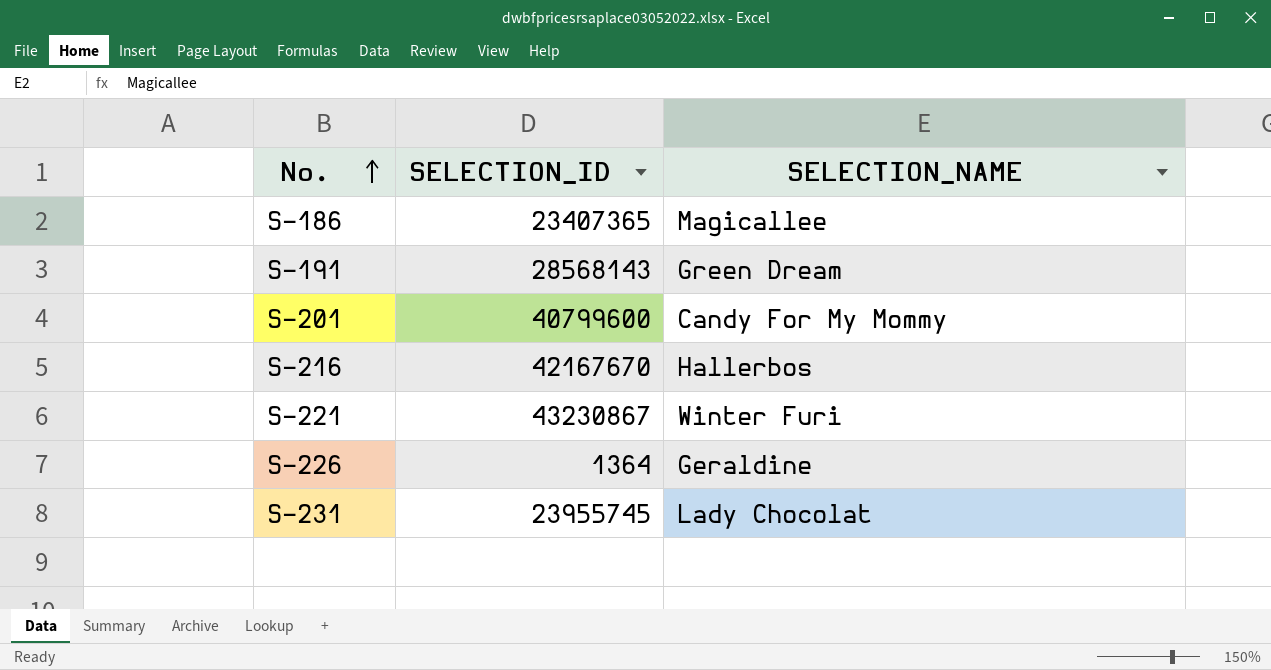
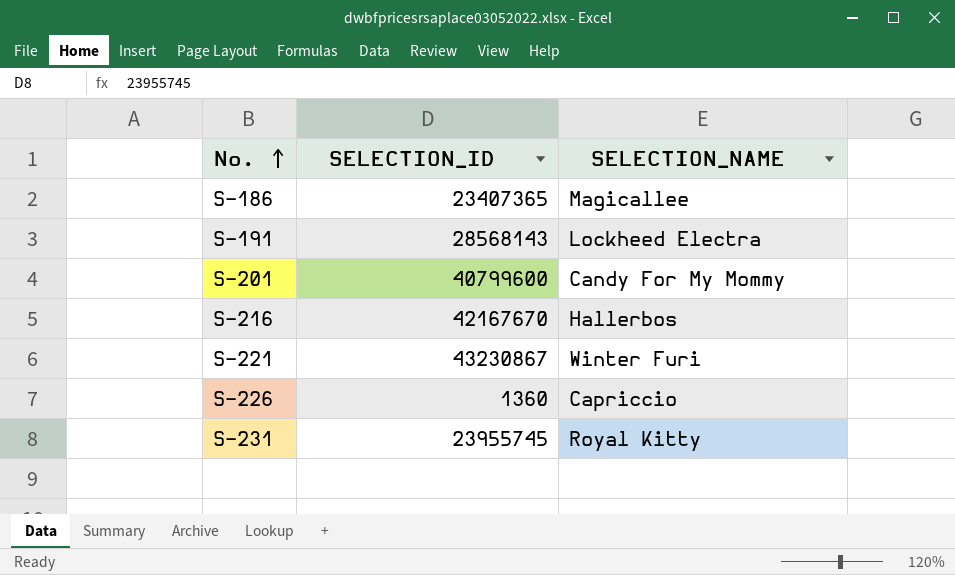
S-191 | SELECTION_NAME: Green Dream -> Lockheed Electra
S-226 | SELECTION_ID: 1364 -> 1360
S-226 | SELECTION_NAME: Geraldine -> Capriccio
S-231 | SELECTION_NAME: Lady Chocolat -> Royal Kitty

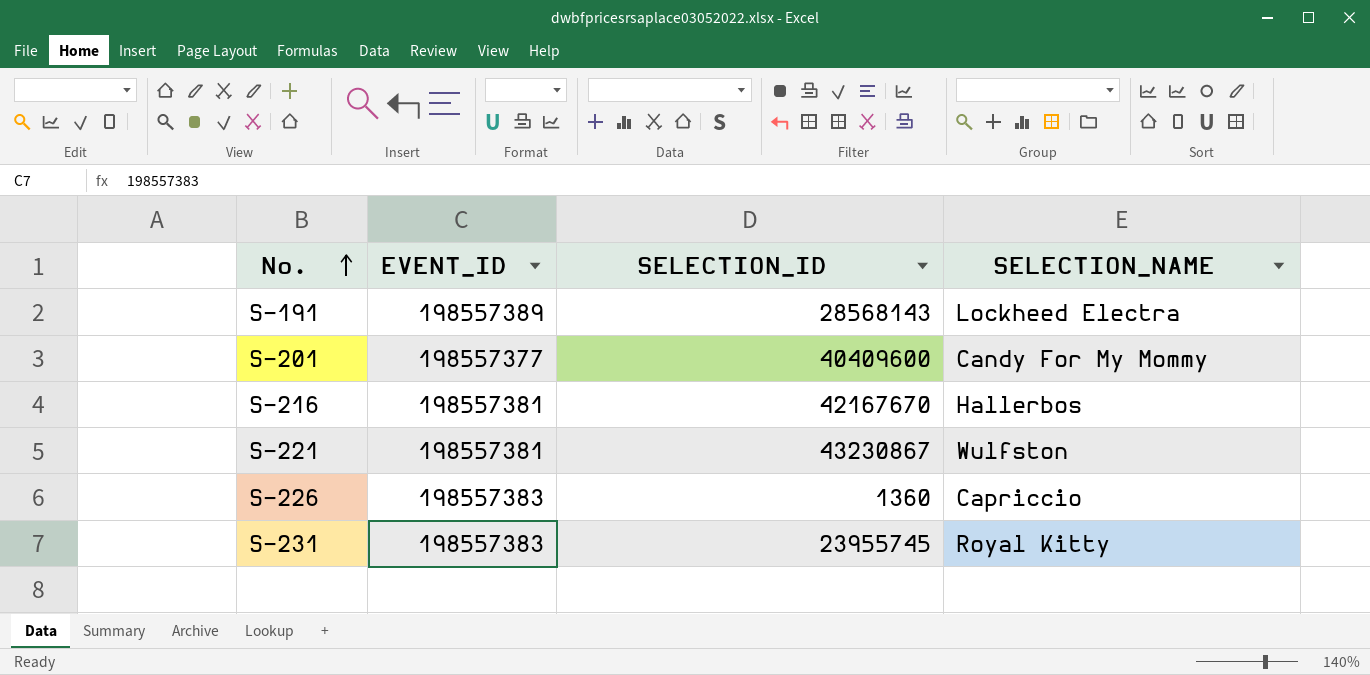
column EVENT_ID | position: none -> 2
row S-186: 23407365 | Magicallee -> none
S-201 | SELECTION_ID: 40799600 -> 40409600
S-221 | SELECTION_NAME: Winter Furi -> Wulfston

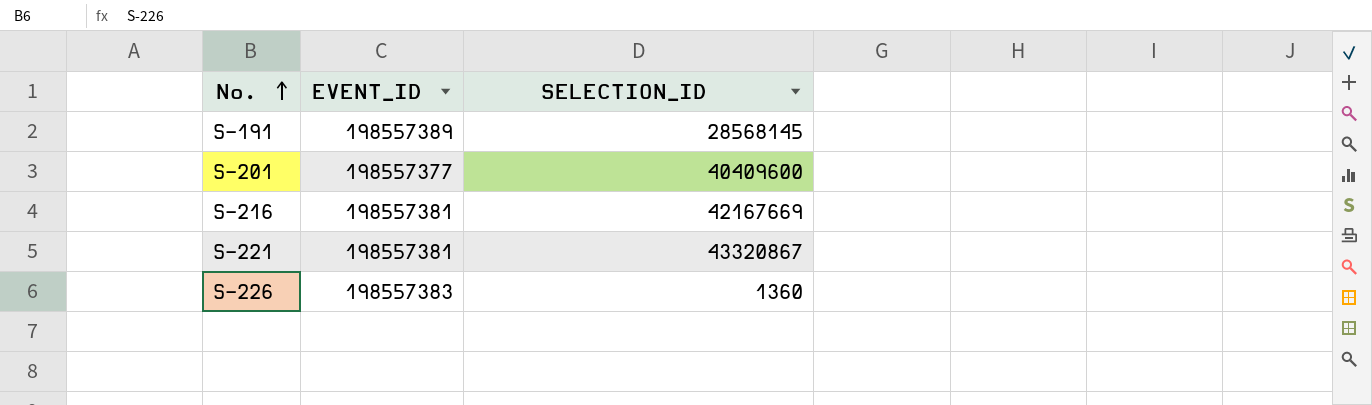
column SELECTION_NAME | position: 4 -> none
row S-231: 198557383 | 23955745 | Royal Kitty -> none
S-191 | SELECTION_ID: 28568143 -> 28568145
S-216 | SELECTION_ID: 42167670 -> 42167669
S-221 | SELECTION_ID: 43230867 -> 43320867

